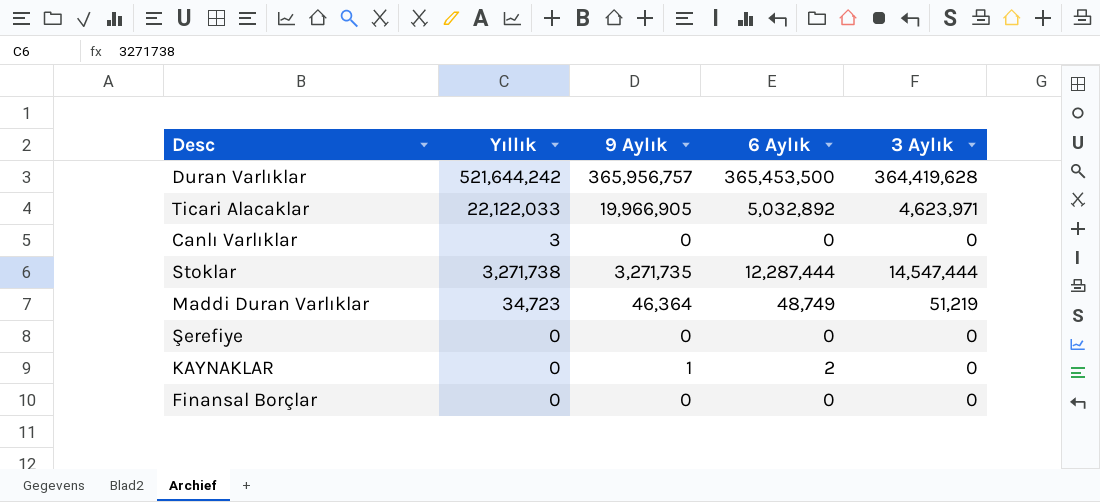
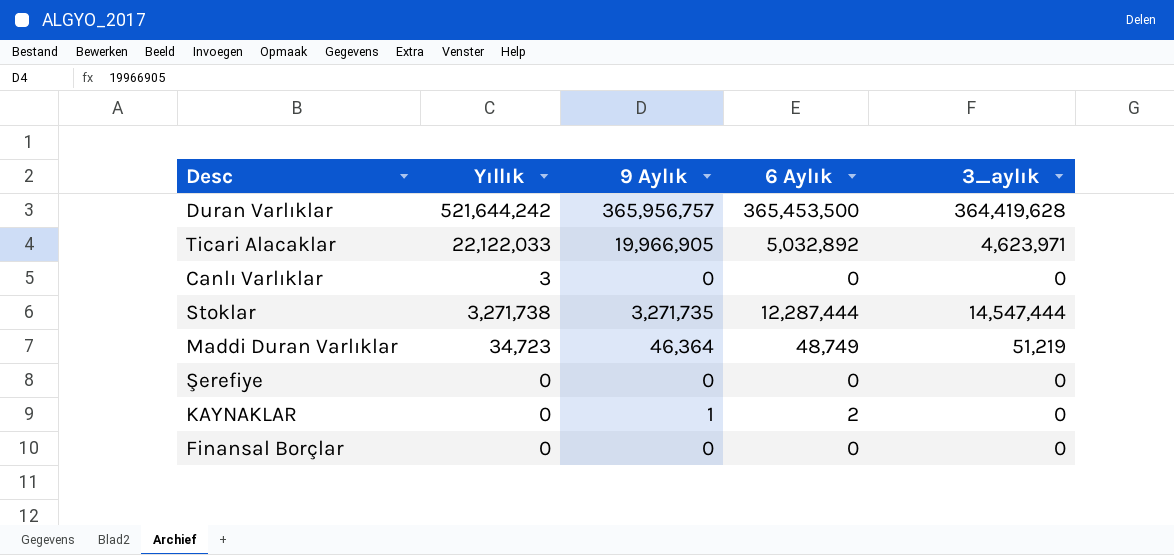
column name: 3 Aylık -> 3_aylık

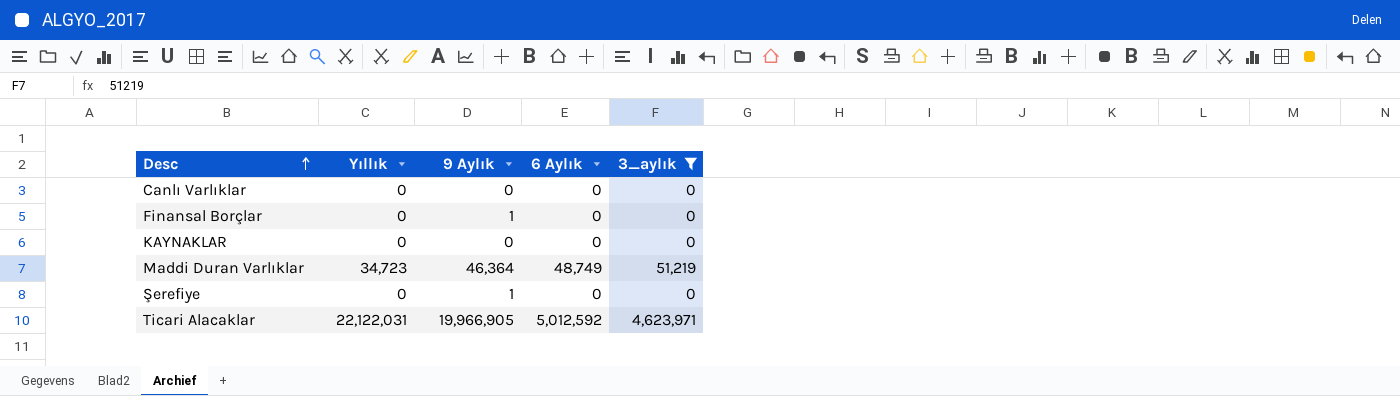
filter: none -> 3_aylık <= 4,623,971
row order: none -> Desc ascending
Canlı Varlıklar | Yıllık: 3 -> 0
Finansal Borçlar | 9 Aylık: 0 -> 1
KAYNAKLAR | 9 Aylık: 1 -> 0
KAYNAKLAR | 6 Aylık: 2 -> 0
Şerefiye | 9 Aylık: 0 -> 1
Ticari Alacaklar | Yıllık: 22,122,033 -> 22,122,031
Ticari Alacaklar | 6 Aylık: 5,032,892 -> 5,012,592

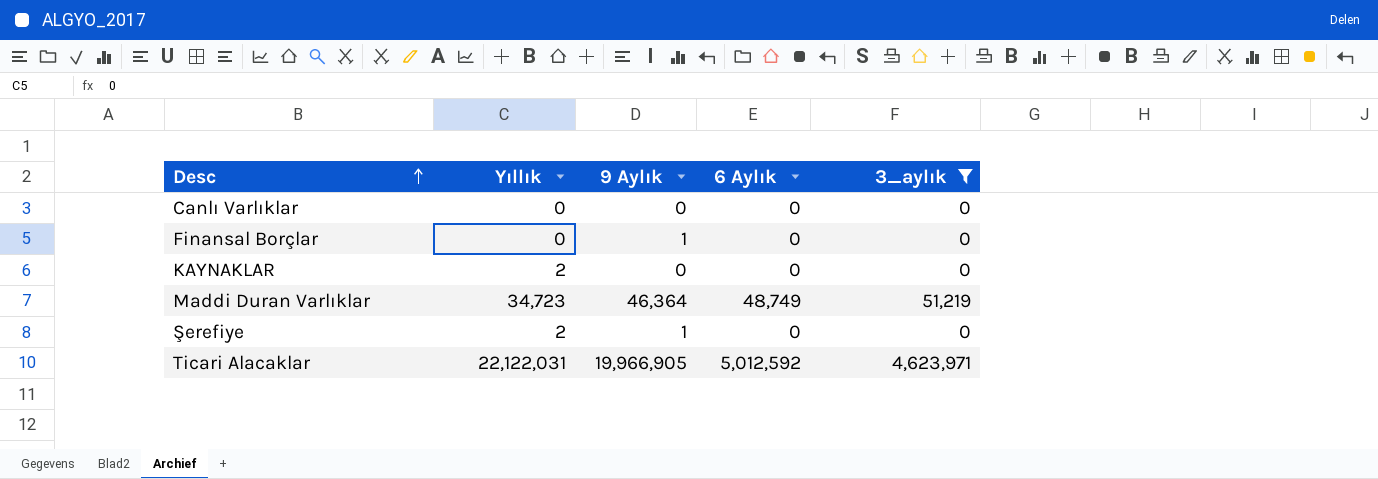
KAYNAKLAR | Yıllık: 0 -> 2
Şerefiye | Yıllık: 0 -> 2

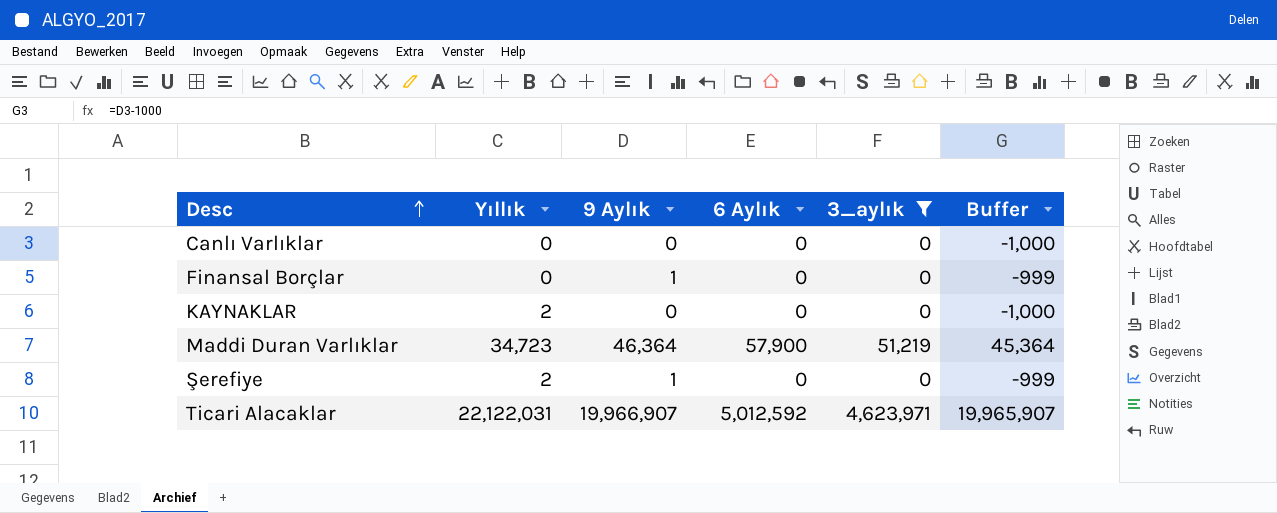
column Buffer | formula: none -> [9 Aylık] - 1000
Maddi Duran Varlıklar | 6 Aylık: 48,749 -> 57,900
Ticari Alacaklar | 9 Aylık: 19,966,905 -> 19,966,907

